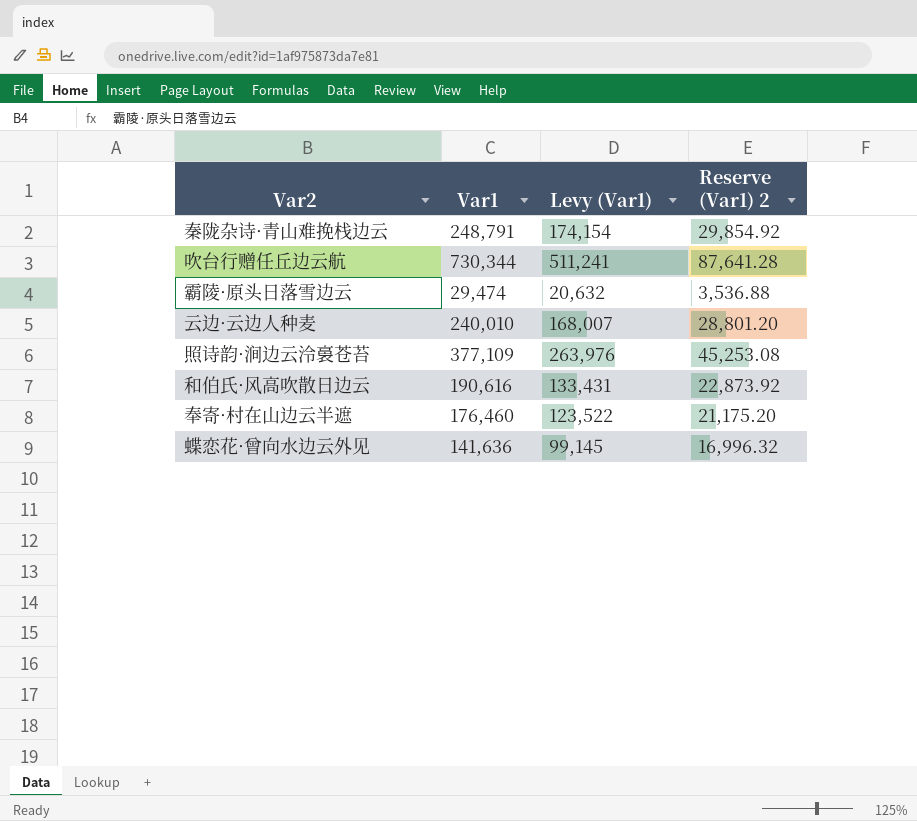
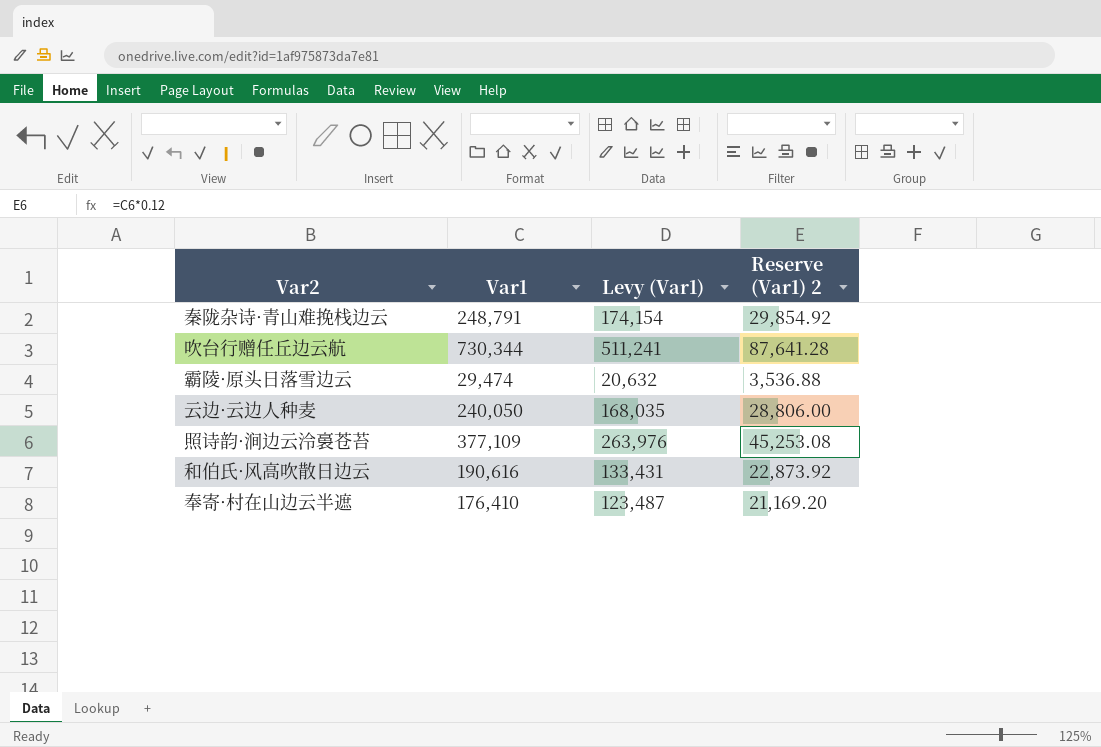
row 蝶恋花·曾向水边云外见: 141,636 | 99,145 | 16,996.32 -> none
云边·云边人种麦 | Var1: 240,010 -> 240,050
云边·云边人种麦 | Levy (Var1): 168,007 -> 168,035
云边·云边人种麦 | Reserve (Var1) 2: 28,801.20 -> 28,806.00
奉寄·村在山边云半遮 | Var1: 176,460 -> 176,410
奉寄·村在山边云半遮 | Levy (Var1): 123,522 -> 123,487
奉寄·村在山边云半遮 | Reserve (Var1) 2: 21,175.20 -> 21,169.20

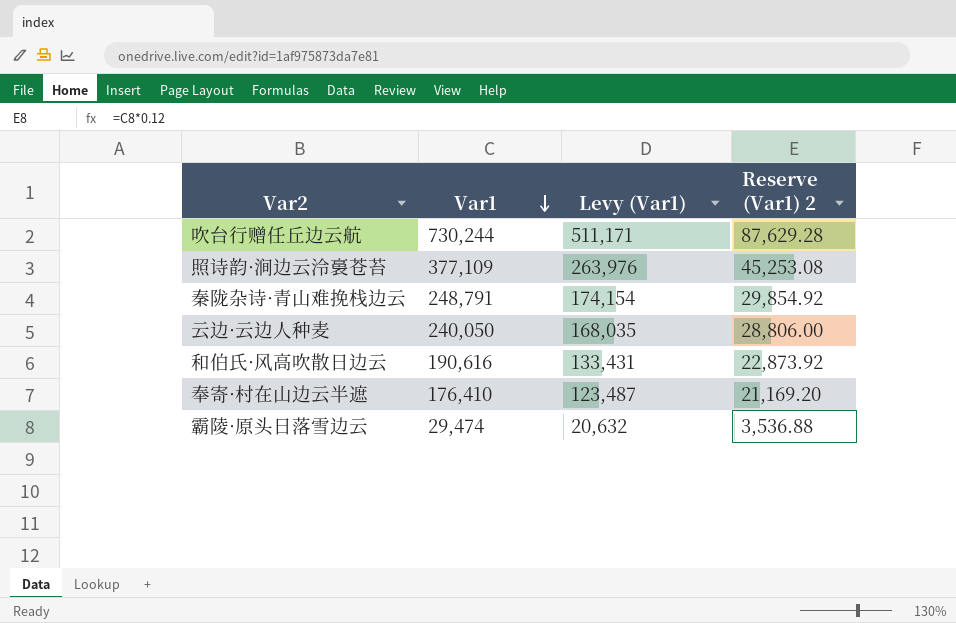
row order: none -> Var1 descending
吹台行赠任丘边云航 | Var1: 730,344 -> 730,244
吹台行赠任丘边云航 | Levy (Var1): 511,241 -> 511,171
吹台行赠任丘边云航 | Reserve (Var1) 2: 87,641.28 -> 87,629.28

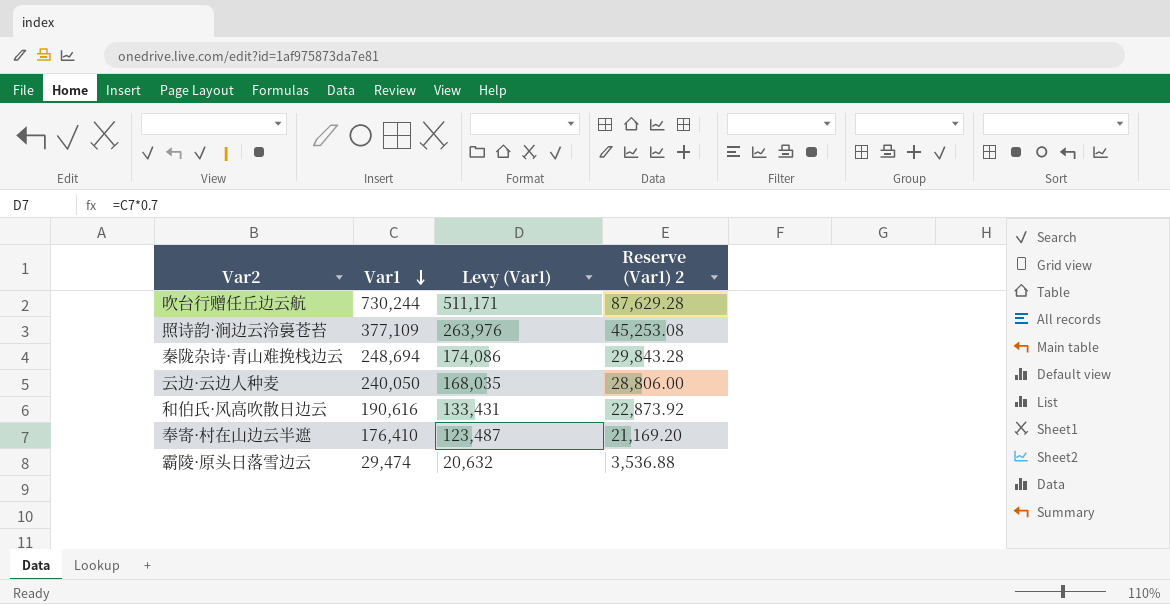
秦陇杂诗·青山难挽栈边云 | Var1: 248,791 -> 248,694
秦陇杂诗·青山难挽栈边云 | Levy (Var1): 174,154 -> 174,086
秦陇杂诗·青山难挽栈边云 | Reserve (Var1) 2: 29,854.92 -> 29,843.28

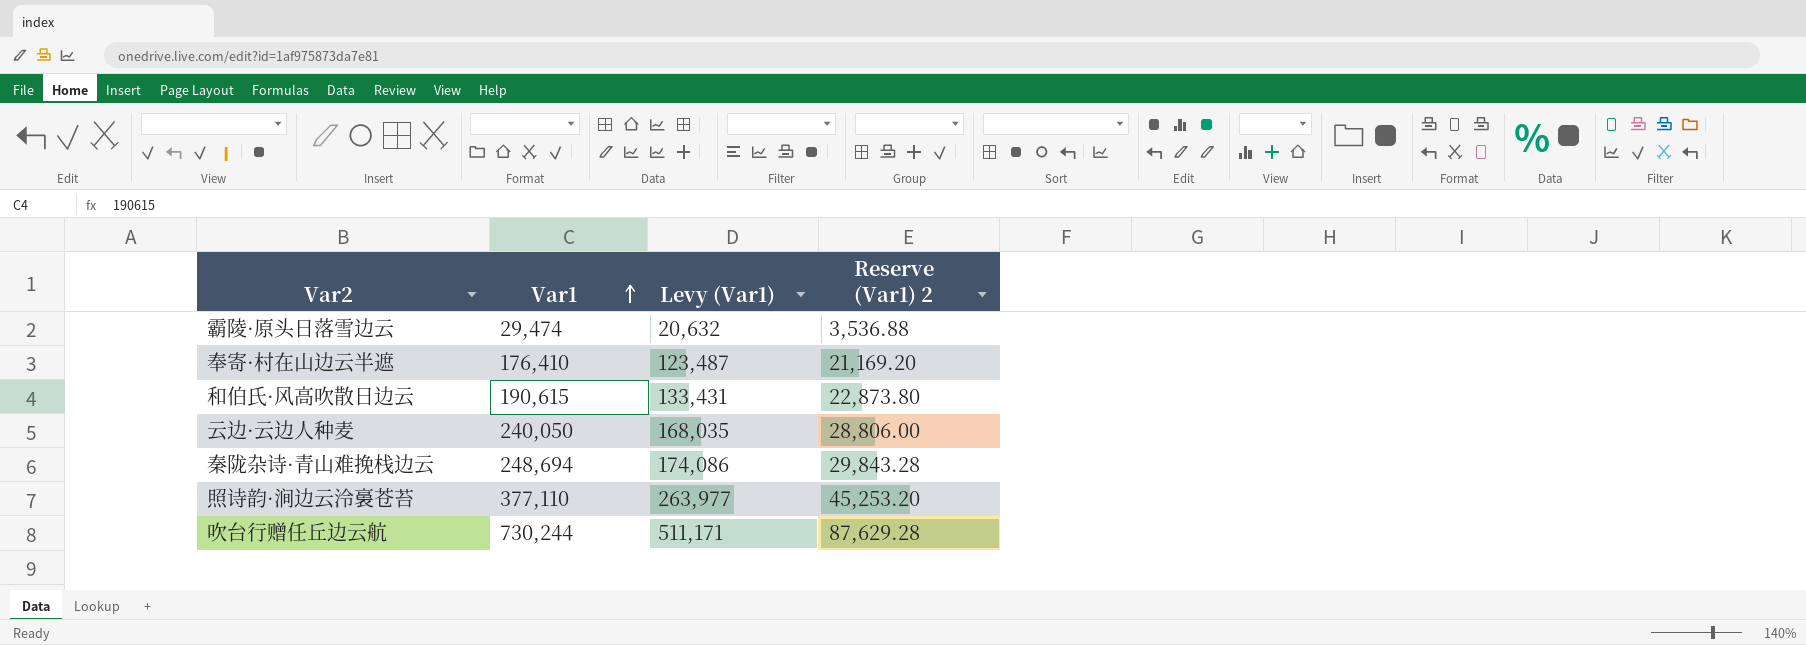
row order: Var1 descending -> Var1 ascending
和伯氏·风高吹散日边云 | Var1: 190,616 -> 190,615
和伯氏·风高吹散日边云 | Reserve (Var1) 2: 22,873.92 -> 22,873.80
照诗韵·涧边云泠裛苍苔 | Var1: 377,109 -> 377,110
照诗韵·涧边云泠裛苍苔 | Levy (Var1): 263,976 -> 263,977
照诗韵·涧边云泠裛苍苔 | Reserve (Var1) 2: 45,253.08 -> 45,253.20

